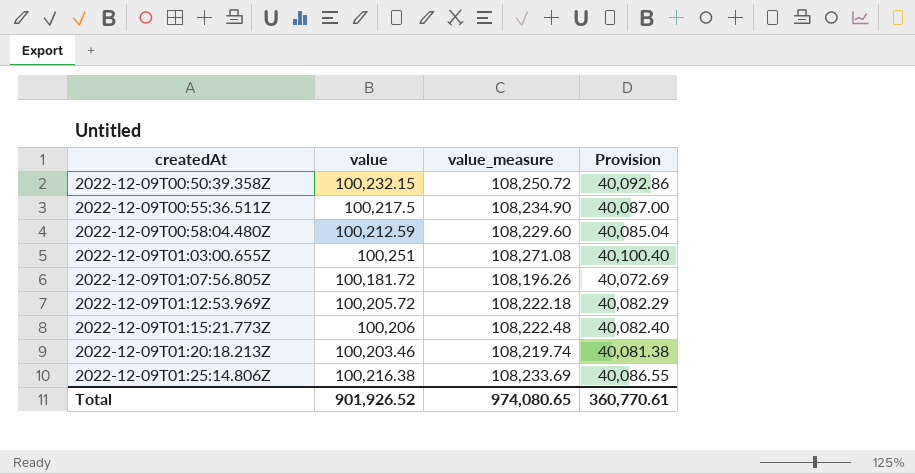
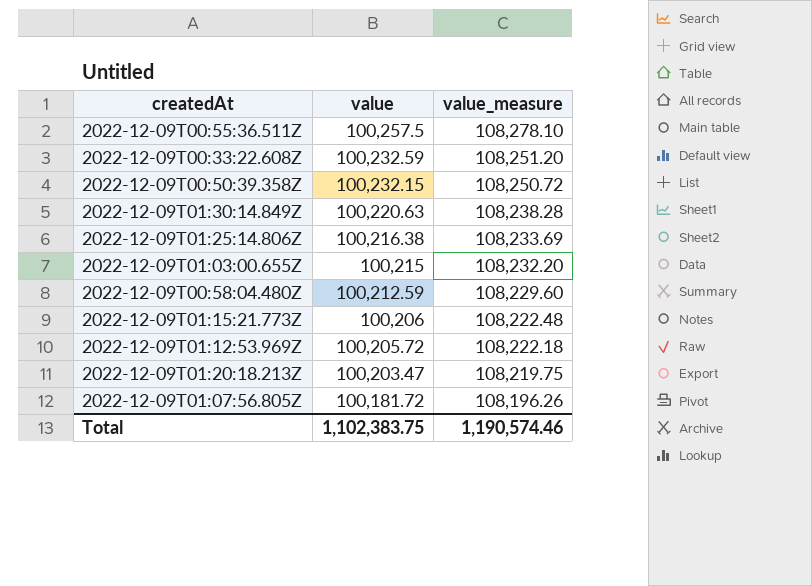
row order: createdAt ascending -> value descending
column Provision | formula: [value] * 0.4 -> none
2022-12-09T00:55:36.511Z | value: 100,217.5 -> 100,257.5
2022-12-09T00:55:36.511Z | value_measure: 108,234.90 -> 108,278.10
row 2022-12-09T00:33:22.608Z: none -> 100,232.59 | 108,251.20
row 2022-12-09T01:30:14.849Z: none -> 100,220.63 | 108,238.28
2022-12-09T01:03:00.655Z | value: 100,251 -> 100,215
2022-12-09T01:03:00.655Z | value_measure: 108,271.08 -> 108,232.20
2022-12-09T01:20:18.213Z | value: 100,203.46 -> 100,203.47
2022-12-09T01:20:18.213Z | value_measure: 108,219.74 -> 108,219.75
Total | value: 901,926.52 -> 1,102,383.75
Total | value_measure: 974,080.65 -> 1,190,574.46

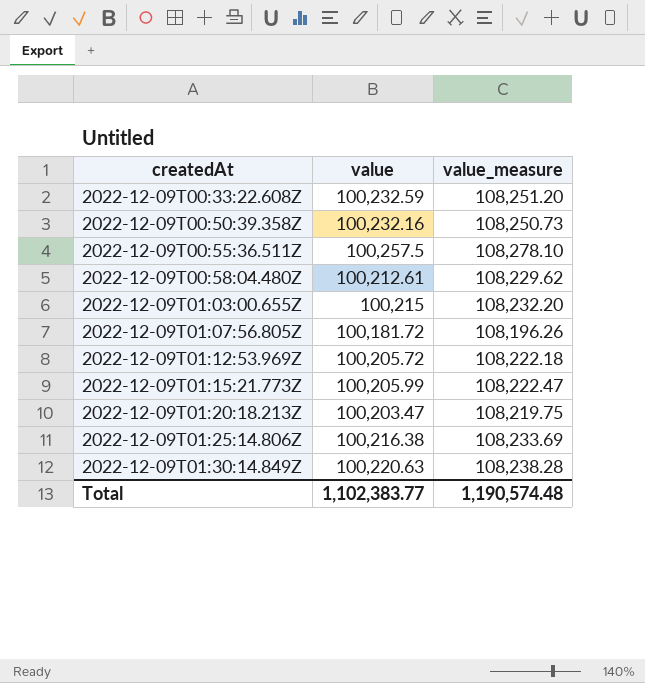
row order: value descending -> createdAt ascending
2022-12-09T00:50:39.358Z | value: 100,232.15 -> 100,232.16
2022-12-09T00:50:39.358Z | value_measure: 108,250.72 -> 108,250.73
2022-12-09T00:58:04.480Z | value: 100,212.59 -> 100,212.61
2022-12-09T00:58:04.480Z | value_measure: 108,229.60 -> 108,229.62
2022-12-09T01:15:21.773Z | value: 100,206 -> 100,205.99
2022-12-09T01:15:21.773Z | value_measure: 108,222.48 -> 108,222.47
Total | value: 1,102,383.75 -> 1,102,383.77
Total | value_measure: 1,190,574.46 -> 1,190,574.48

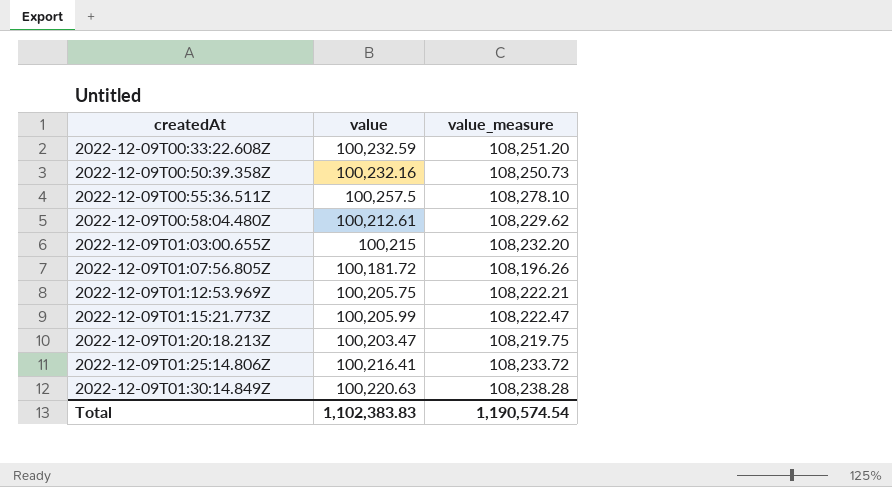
2022-12-09T01:12:53.969Z | value: 100,205.72 -> 100,205.75
2022-12-09T01:12:53.969Z | value_measure: 108,222.18 -> 108,222.21
2022-12-09T01:25:14.806Z | value: 100,216.38 -> 100,216.41
2022-12-09T01:25:14.806Z | value_measure: 108,233.69 -> 108,233.72
Total | value: 1,102,383.77 -> 1,102,383.83
Total | value_measure: 1,190,574.48 -> 1,190,574.54

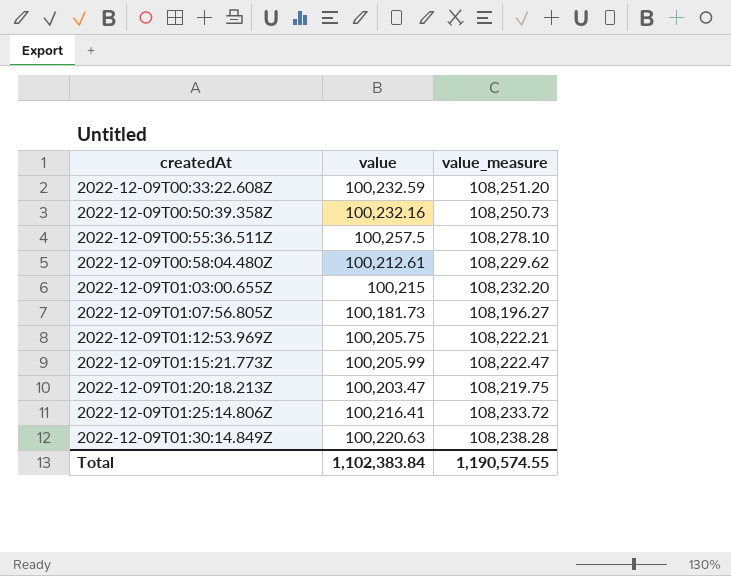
2022-12-09T01:07:56.805Z | value: 100,181.72 -> 100,181.73
2022-12-09T01:07:56.805Z | value_measure: 108,196.26 -> 108,196.27
Total | value: 1,102,383.83 -> 1,102,383.84
Total | value_measure: 1,190,574.54 -> 1,190,574.55

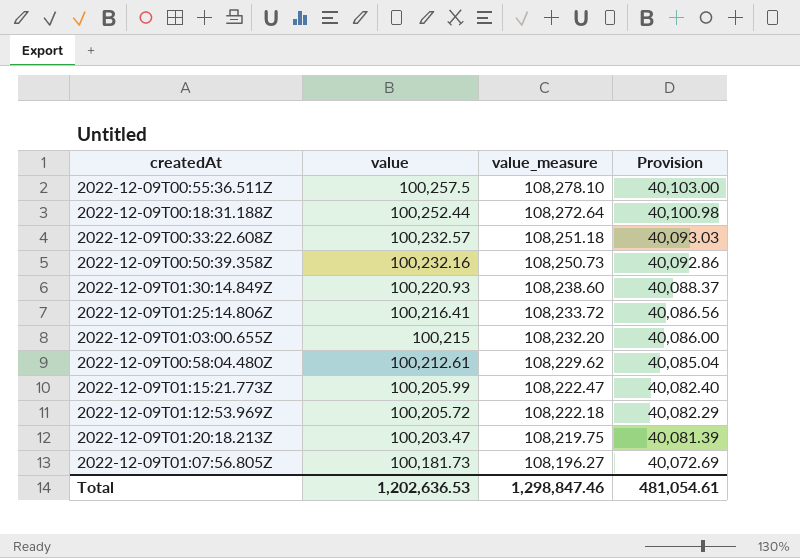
row order: createdAt ascending -> value descending
column Provision | formula: none -> [value] * 0.4
row 2022-12-09T00:18:31.188Z: none -> 100,252.44 | 108,272.64 | 40,100.98
2022-12-09T00:33:22.608Z | value: 100,232.59 -> 100,232.57
2022-12-09T00:33:22.608Z | value_measure: 108,251.20 -> 108,251.18
2022-12-09T01:30:14.849Z | value: 100,220.63 -> 100,220.93
2022-12-09T01:30:14.849Z | value_measure: 108,238.28 -> 108,238.60
2022-12-09T01:12:53.969Z | value: 100,205.75 -> 100,205.72
2022-12-09T01:12:53.969Z | value_measure: 108,222.21 -> 108,222.18
Total | value: 1,102,383.84 -> 1,202,636.53
Total | value_measure: 1,190,574.55 -> 1,298,847.46

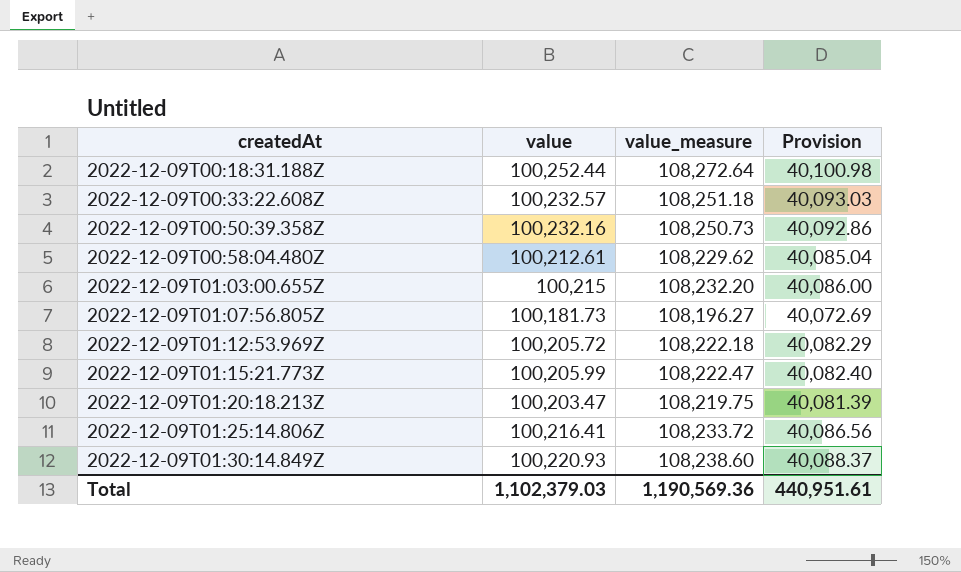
row order: value descending -> createdAt ascending
row 2022-12-09T00:55:36.511Z: 100,257.5 | 108,278.10 | 40,103.00 -> none
Total | value: 1,202,636.53 -> 1,102,379.03
Total | value_measure: 1,298,847.46 -> 1,190,569.36
Total | Provision: 481,054.61 -> 440,951.61

